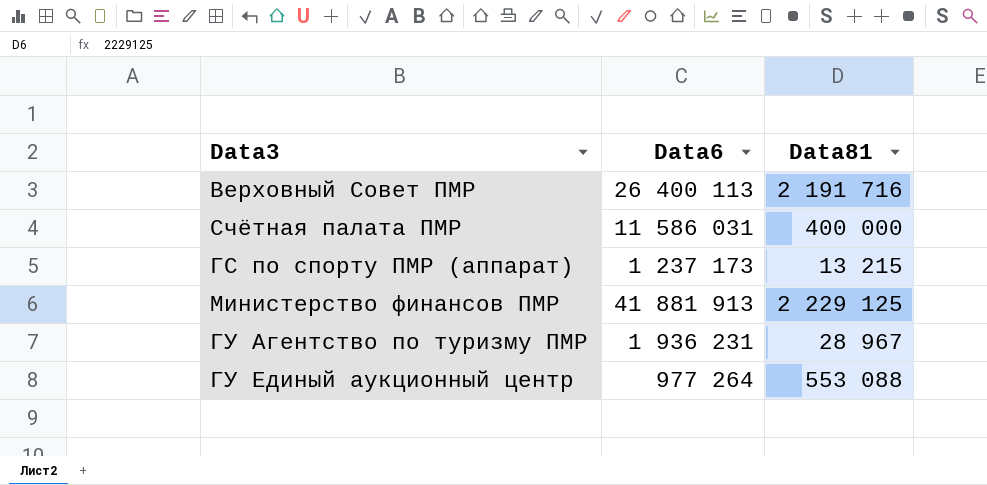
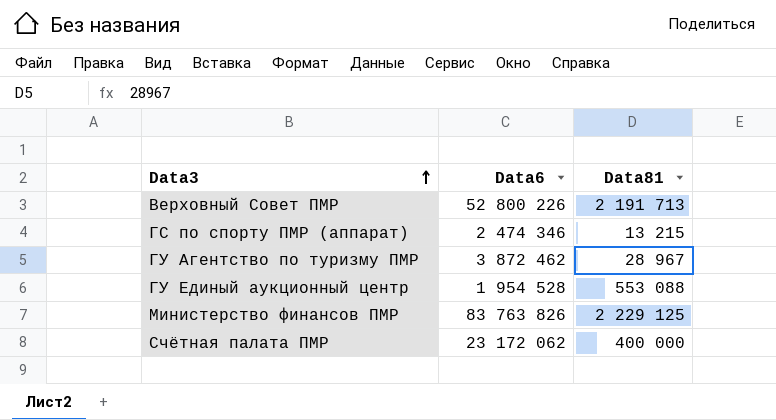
row order: none -> Data3 ascending
Верховный Совет ПМР | Data6: 26 400 113 -> 52 800 226
Верховный Совет ПМР | Data81: 2 191 716 -> 2 191 713
ГС по спорту ПМР (аппарат) | Data6: 1 237 173 -> 2 474 346
ГУ Агентство по туризму ПМР | Data6: 1 936 231 -> 3 872 462
ГУ Единый аукционный центр | Data6: 977 264 -> 1 954 528
Министерство финансов ПМР | Data6: 41 881 913 -> 83 763 826
Счётная палата ПМР | Data6: 11 586 031 -> 23 172 062

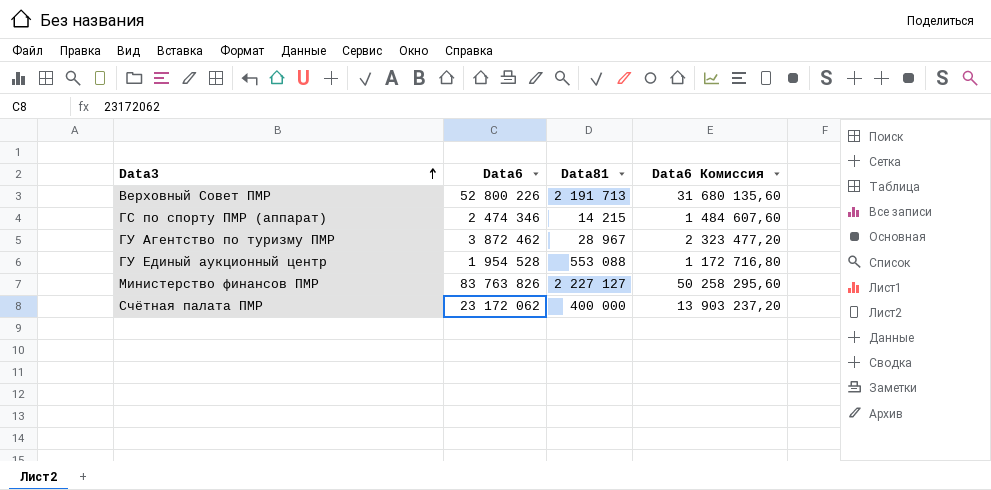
column Data6 Комиссия | formula: none -> [Data6] * 0,6
ГС по спорту ПМР (аппарат) | Data81: 13 215 -> 14 215
Министерство финансов ПМР | Data81: 2 229 125 -> 2 227 127

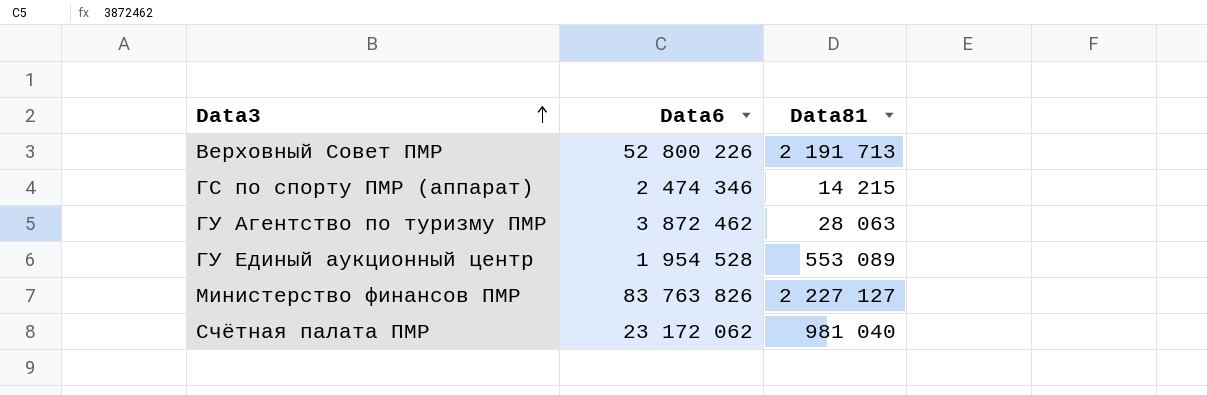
column Data6 Комиссия | formula: [Data6] * 0,6 -> none
ГУ Агентство по туризму ПМР | Data81: 28 967 -> 28 063
ГУ Единый аукционный центр | Data81: 553 088 -> 553 089
Счётная палата ПМР | Data81: 400 000 -> 981 040

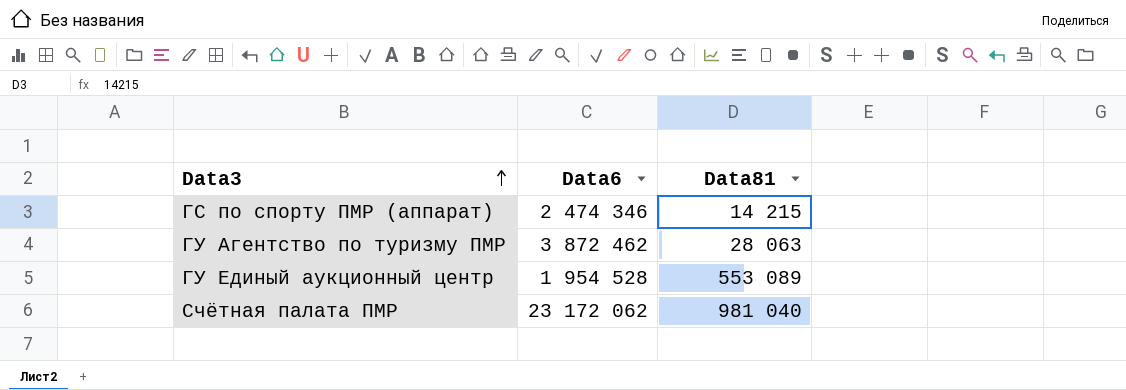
row Верховный Совет ПМР: 52 800 226 | 2 191 713 -> none
row Министерство финансов ПМР: 83 763 826 | 2 227 127 -> none

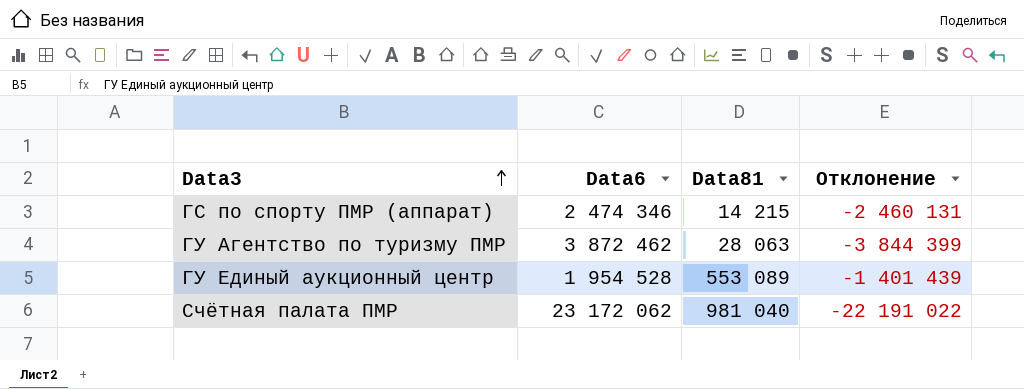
column Отклонение | formula: none -> [Data81] - [Data6]

